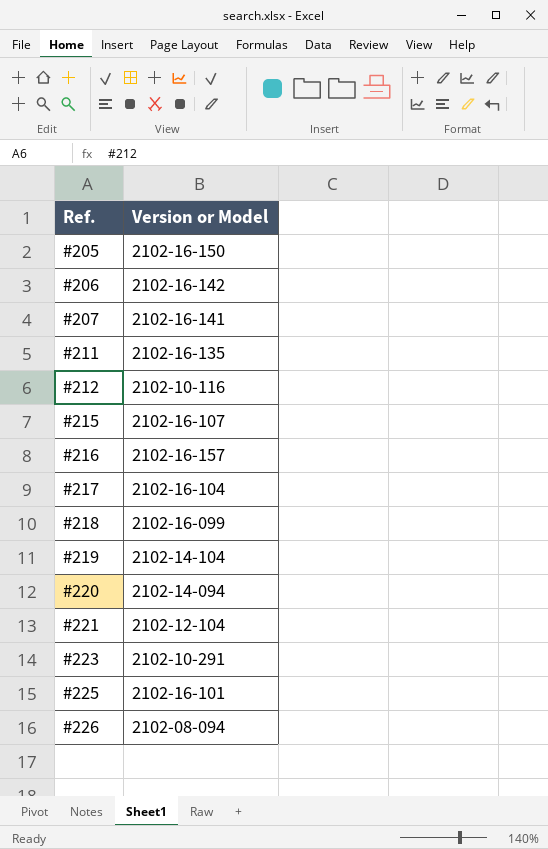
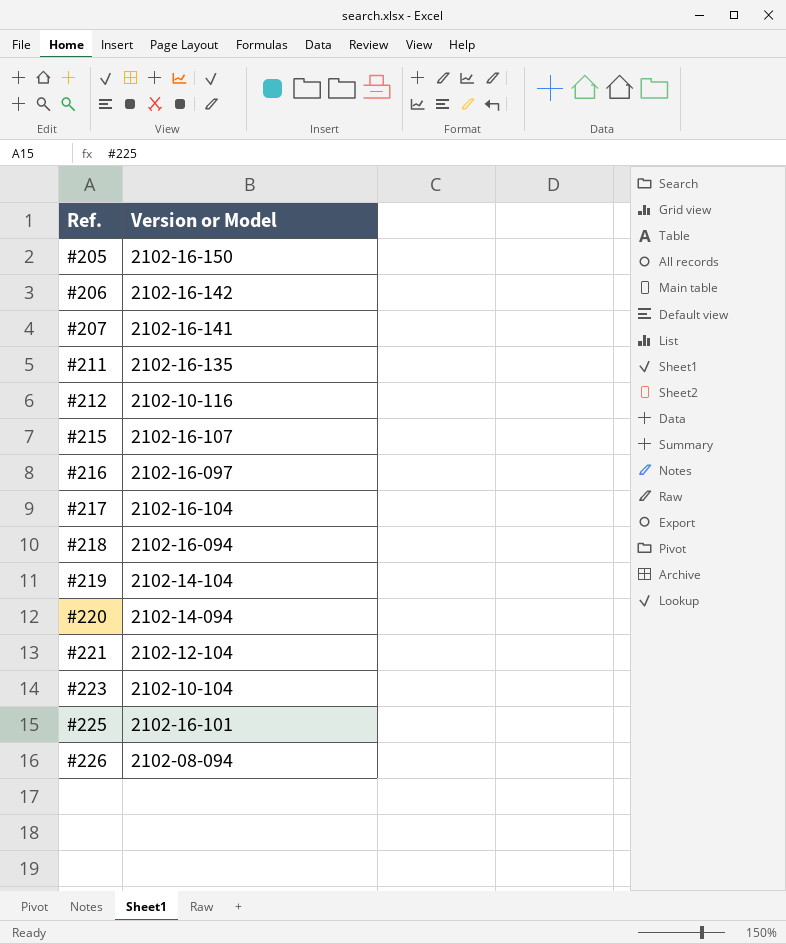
#216 | Version or Model: 2102-16-157 -> 2102-16-097
#218 | Version or Model: 2102-16-099 -> 2102-16-094
#223 | Version or Model: 2102-10-291 -> 2102-10-104

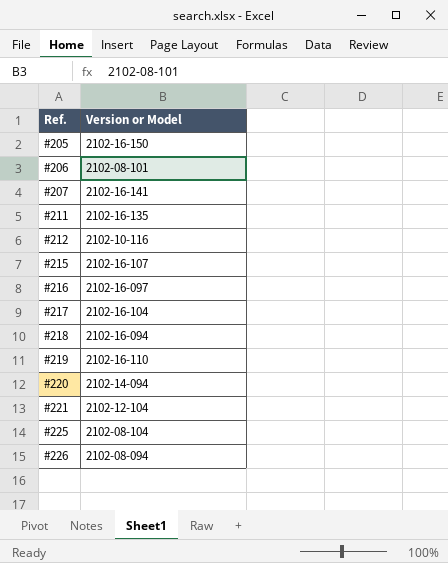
row #223: 2102-10-104 -> none
#206 | Version or Model: 2102-16-142 -> 2102-08-101
#219 | Version or Model: 2102-14-104 -> 2102-16-110
#225 | Version or Model: 2102-16-101 -> 2102-08-104

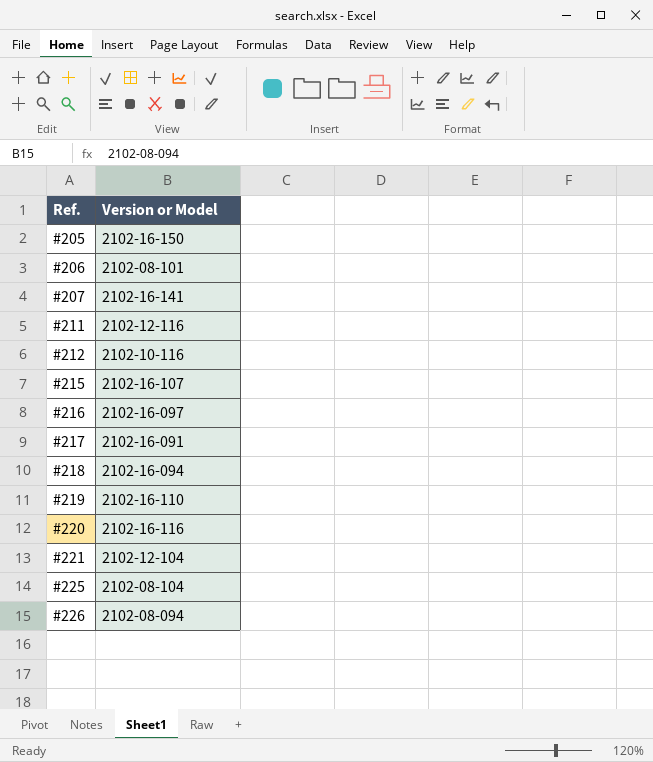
#211 | Version or Model: 2102-16-135 -> 2102-12-116
#217 | Version or Model: 2102-16-104 -> 2102-16-091
#220 | Version or Model: 2102-14-094 -> 2102-16-116

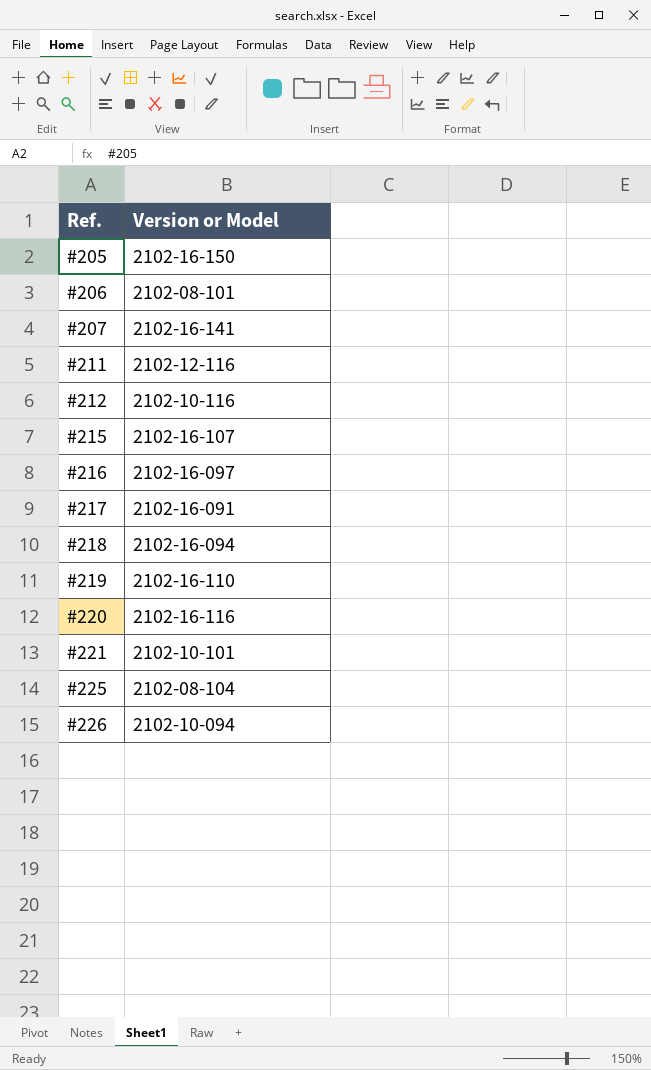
#221 | Version or Model: 2102-12-104 -> 2102-10-101
#226 | Version or Model: 2102-08-094 -> 2102-10-094

